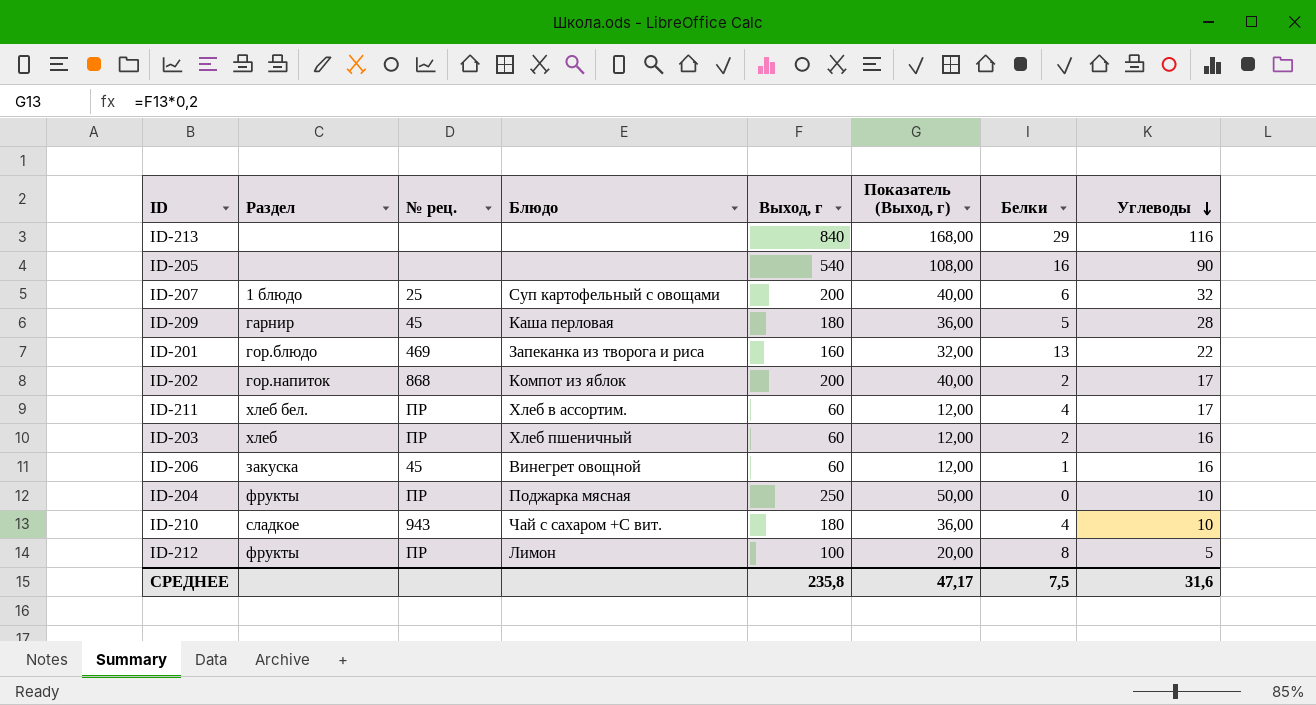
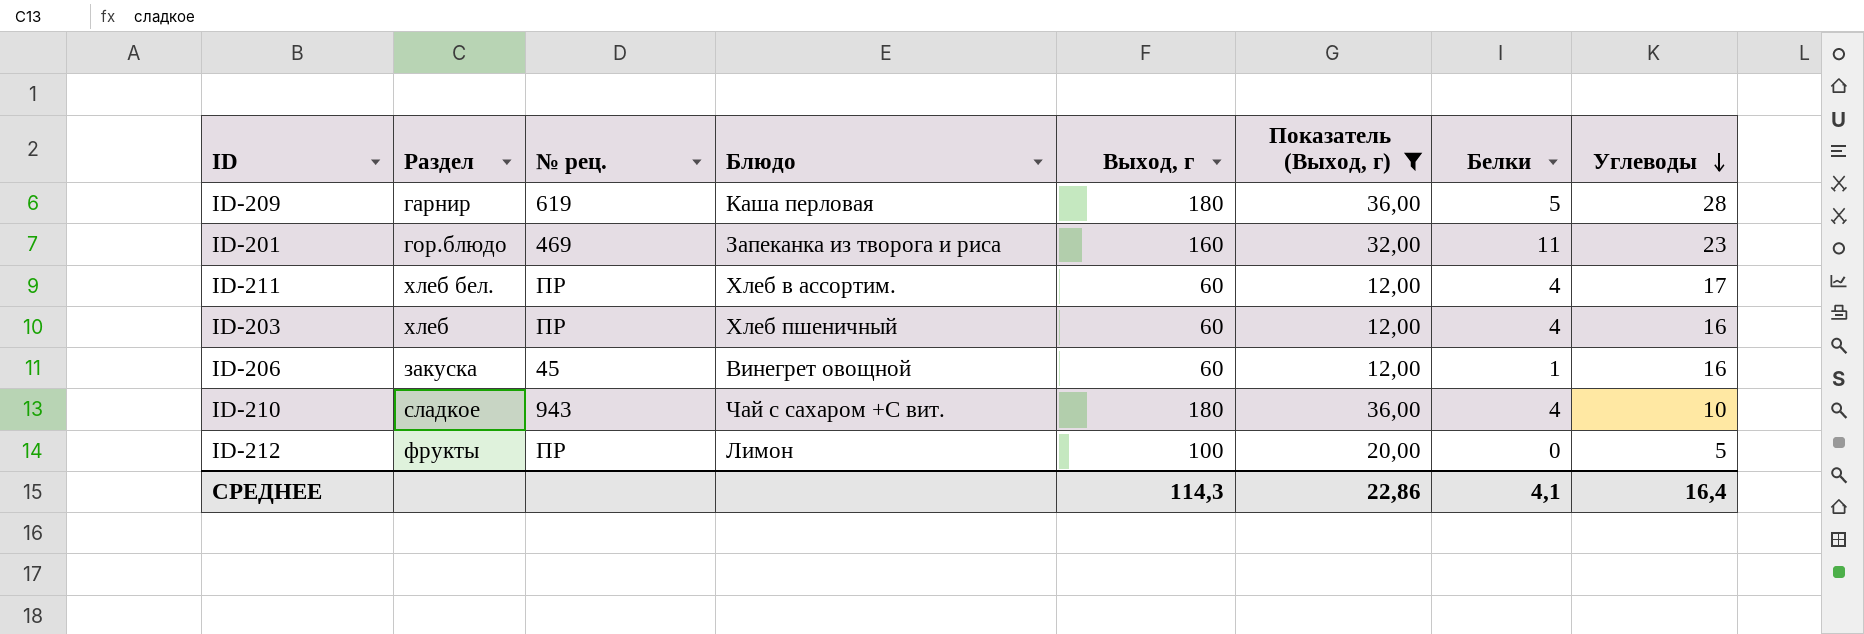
filter: none -> Показатель (Выход, г) <= 36,00
ID-209 | № рец.: 45 -> 619
ID-201 | Белки: 13 -> 11
ID-201 | Углеводы: 22 -> 23
ID-203 | Белки: 2 -> 4
ID-212 | Белки: 8 -> 0
СРЕДНЕЕ | Выход, г: 235,8 -> 114,3
СРЕДНЕЕ | Показатель (Выход, г): 47,17 -> 22,86
СРЕДНЕЕ | Белки: 7,5 -> 4,1
СРЕДНЕЕ | Углеводы: 31,6 -> 16,4

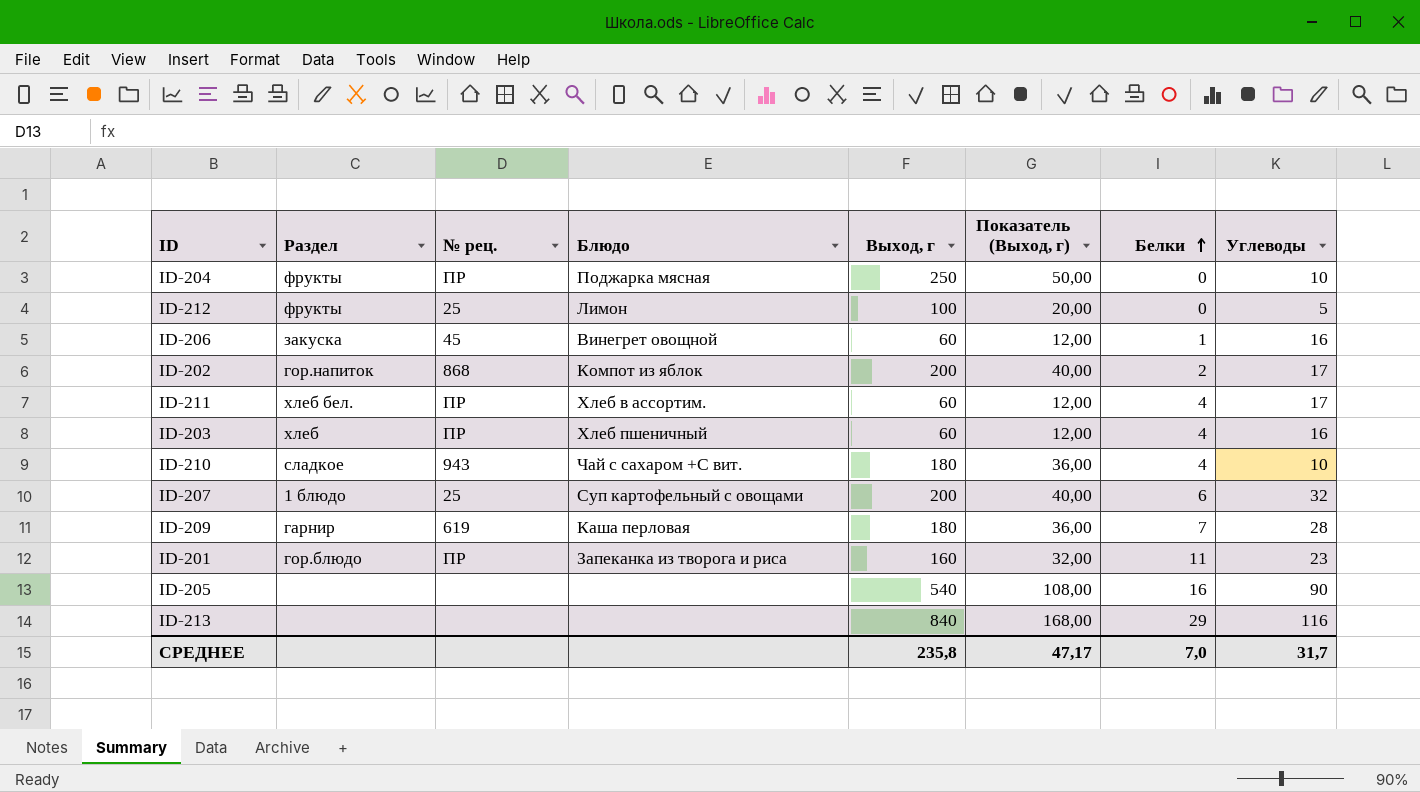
filter: Показатель (Выход, г) <= 36,00 -> none
row order: Углеводы descending -> Белки ascending
ID-212 | № рец.: ПР -> 25
ID-209 | Белки: 5 -> 7
ID-201 | № рец.: 469 -> ПР
СРЕДНЕЕ | Выход, г: 114,3 -> 235,8
СРЕДНЕЕ | Показатель (Выход, г): 22,86 -> 47,17
СРЕДНЕЕ | Белки: 4,1 -> 7,0
СРЕДНЕЕ | Углеводы: 16,4 -> 31,7

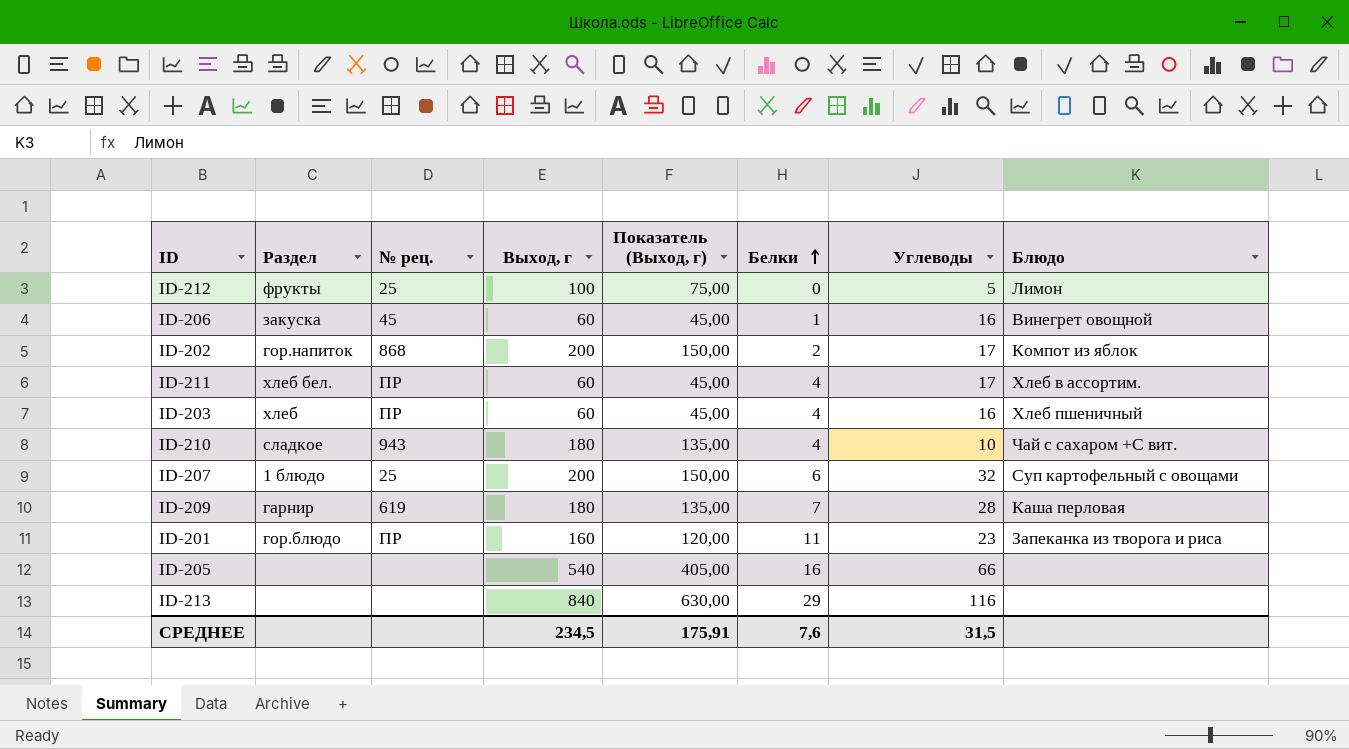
column Показатель (Выход, г) | formula: [Выход, г] * 0,2 -> [Выход, г] * 0,75
column Блюдо | position: 4 -> 8
row ID-204: фрукты | ПР | Поджарка мясная | 250 | 50,00 | 0 | 10 -> none
ID-205 | Углеводы: 90 -> 66
СРЕДНЕЕ | Выход, г: 235,8 -> 234,5
СРЕДНЕЕ | Показатель (Выход, г): 47,17 -> 175,91
СРЕДНЕЕ | Белки: 7,0 -> 7,6
СРЕДНЕЕ | Углеводы: 31,7 -> 31,5

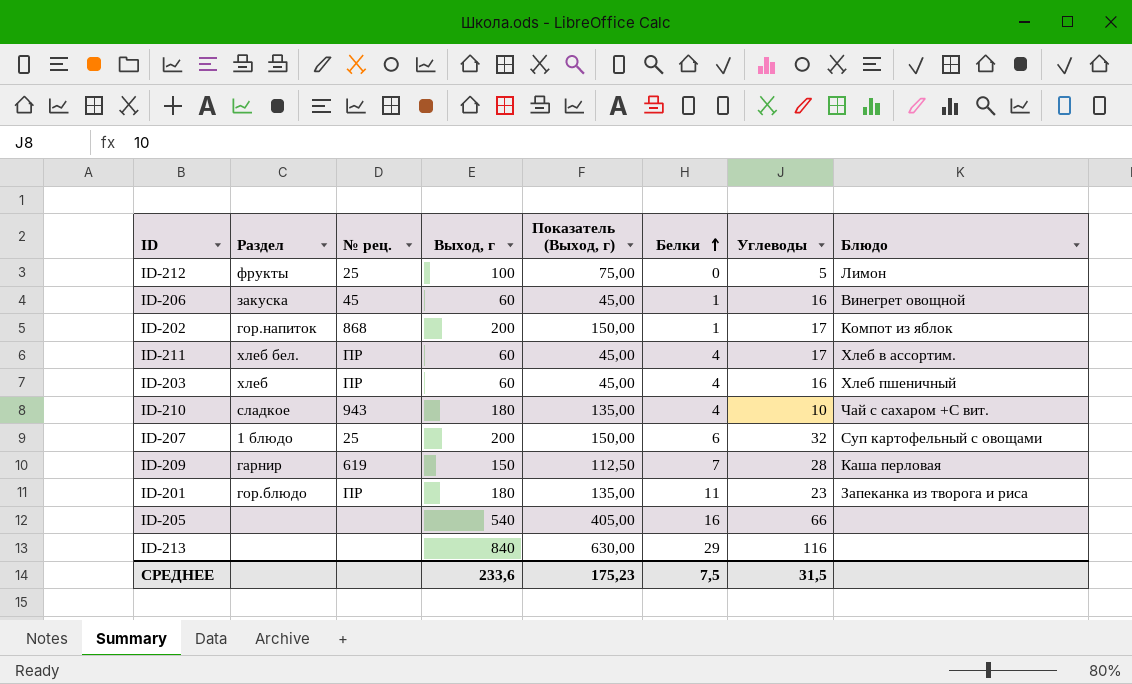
ID-202 | Белки: 2 -> 1
ID-209 | Выход, г: 180 -> 150
ID-209 | Показатель (Выход, г): 135,00 -> 112,50
ID-201 | Выход, г: 160 -> 180
ID-201 | Показатель (Выход, г): 120,00 -> 135,00
СРЕДНЕЕ | Выход, г: 234,5 -> 233,6
СРЕДНЕЕ | Показатель (Выход, г): 175,91 -> 175,23
СРЕДНЕЕ | Белки: 7,6 -> 7,5

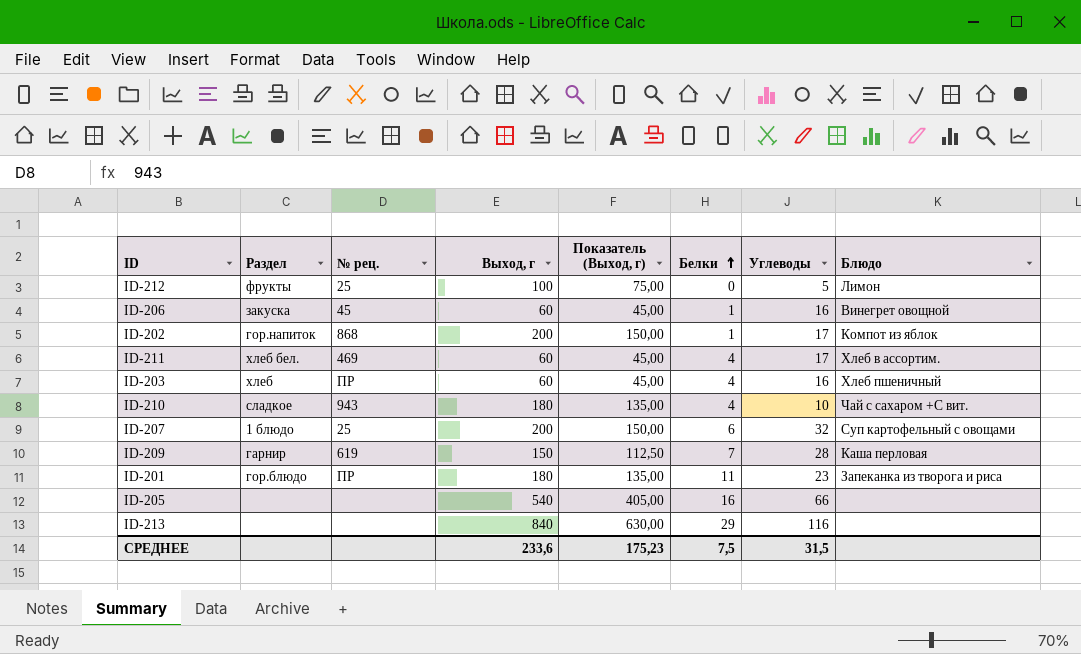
ID-211 | № рец.: ПР -> 469

